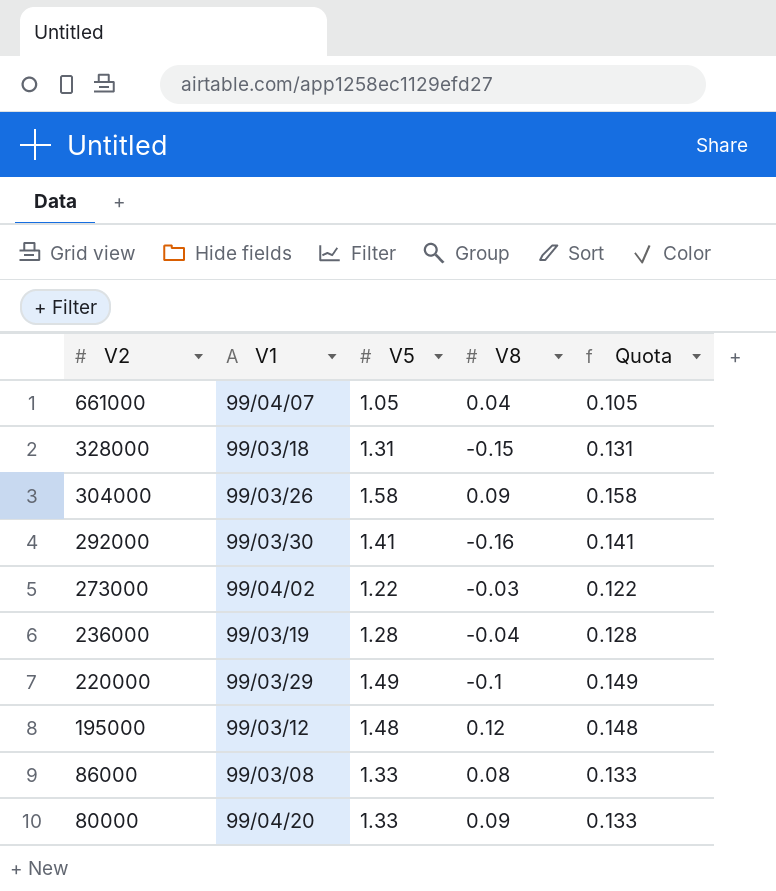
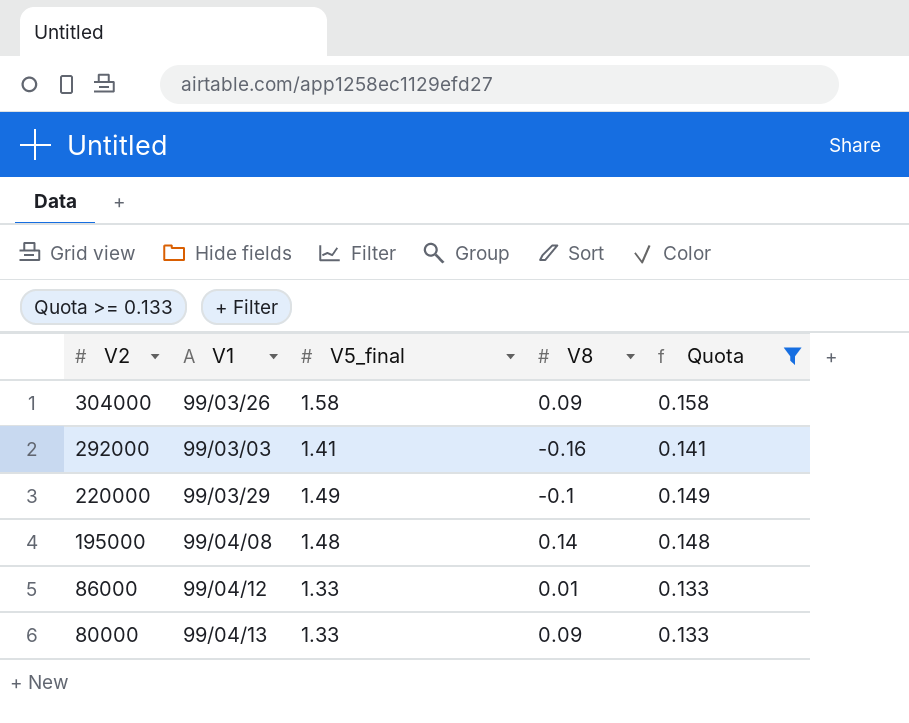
filter: none -> Quota >= 0.133
column name: V5 -> V5_final
292000 | V1: 99/03/30 -> 99/03/03
195000 | V1: 99/03/12 -> 99/04/08
195000 | V8: 0.12 -> 0.14
86000 | V1: 99/03/08 -> 99/04/12
86000 | V8: 0.08 -> 0.01
80000 | V1: 99/04/20 -> 99/04/13

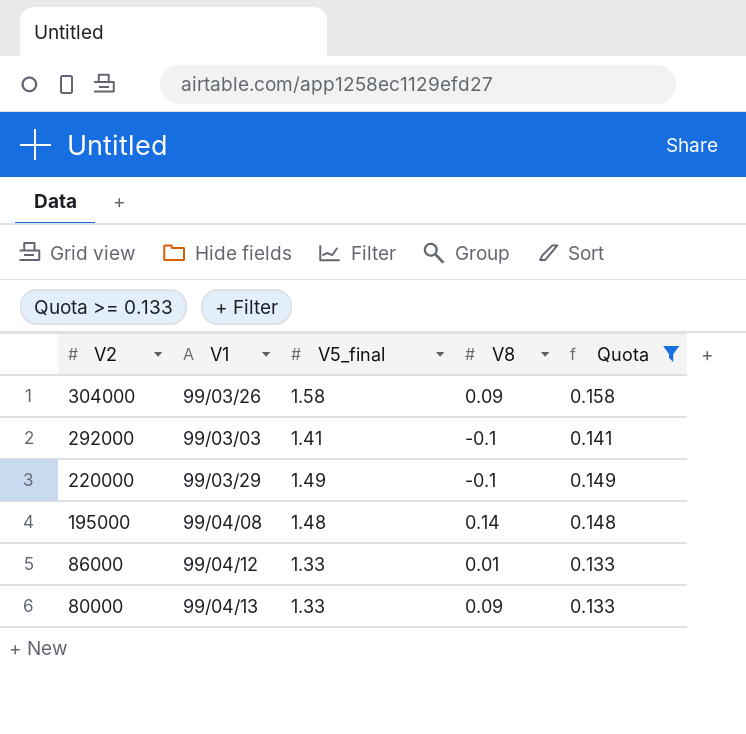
292000 | V8: -0.16 -> -0.1

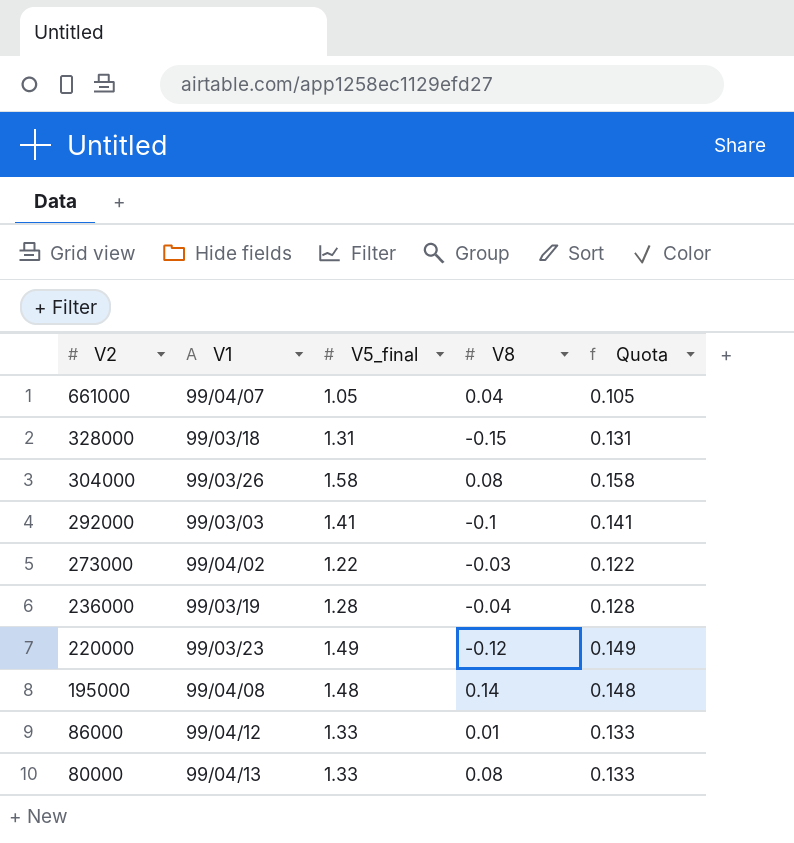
filter: Quota >= 0.133 -> none
304000 | V8: 0.09 -> 0.08
220000 | V1: 99/03/29 -> 99/03/23
220000 | V8: -0.1 -> -0.12
80000 | V8: 0.09 -> 0.08

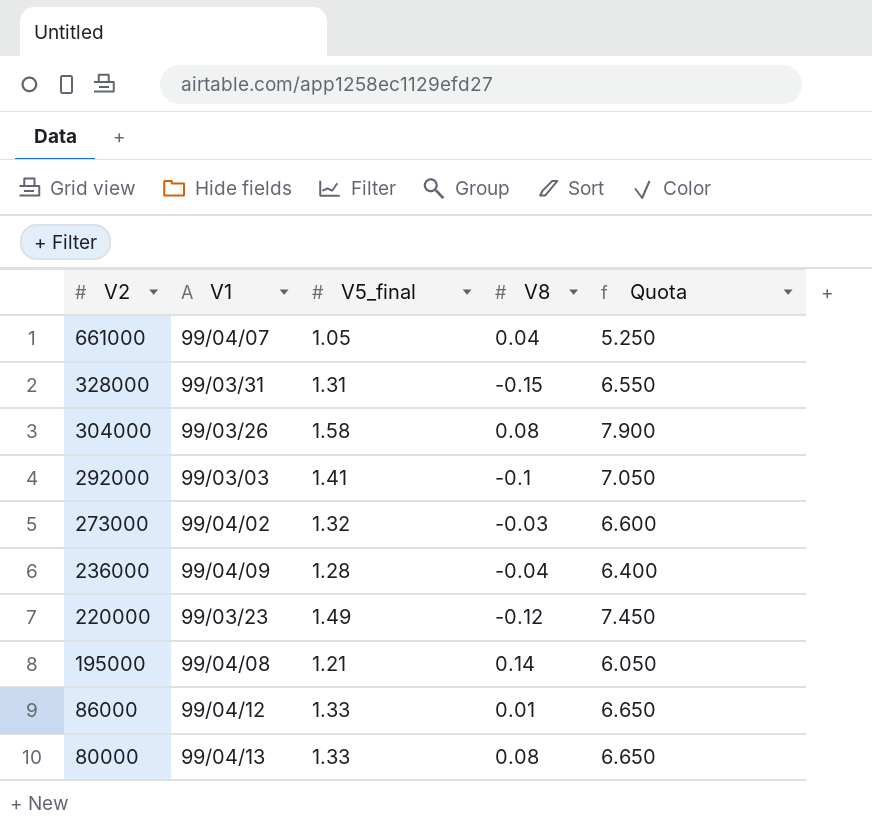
column Quota | formula: [V5_final] * 0.1 -> [V5_final] * 5
328000 | V1: 99/03/18 -> 99/03/31
273000 | V5_final: 1.22 -> 1.32
236000 | V1: 99/03/19 -> 99/04/09
195000 | V5_final: 1.48 -> 1.21

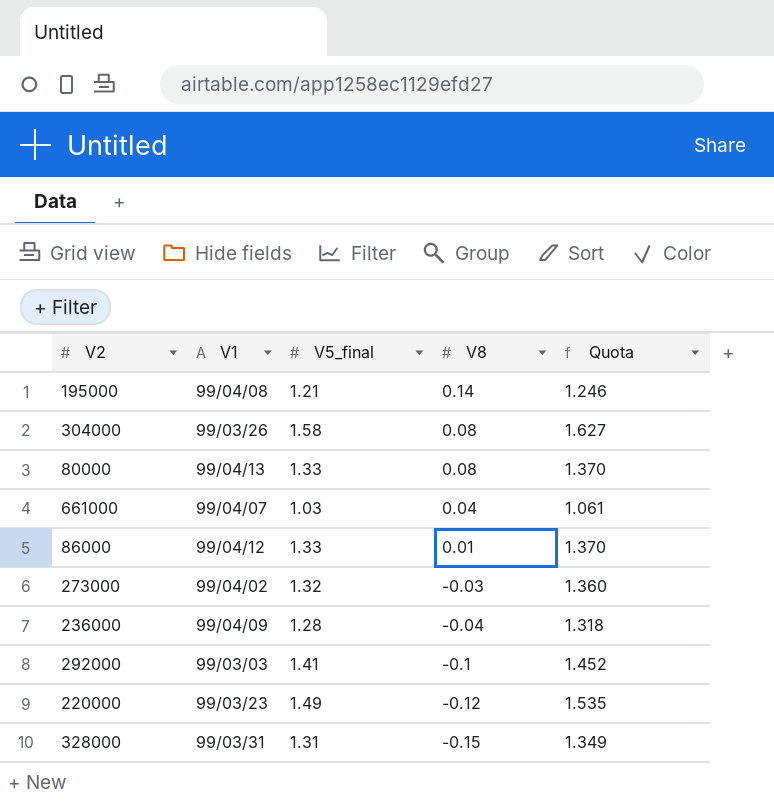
row order: V2 descending -> V8 descending
column Quota | formula: [V5_final] * 5 -> [V5_final] * 1.03
661000 | V5_final: 1.05 -> 1.03

